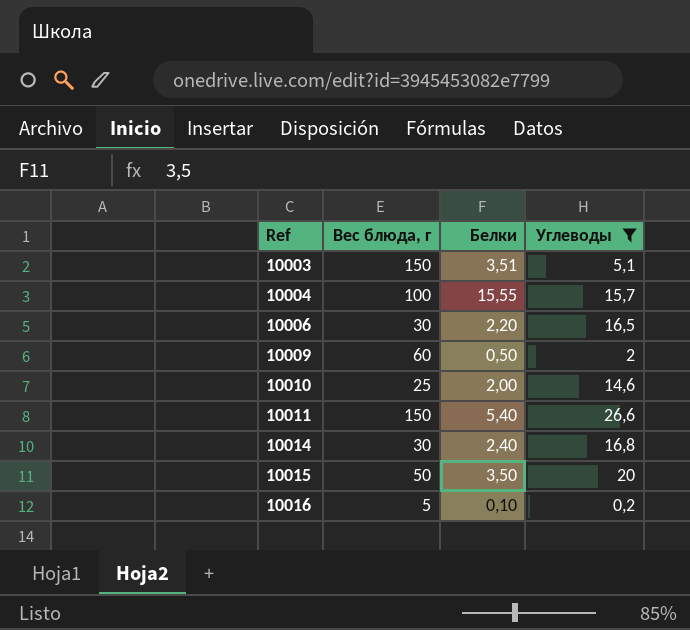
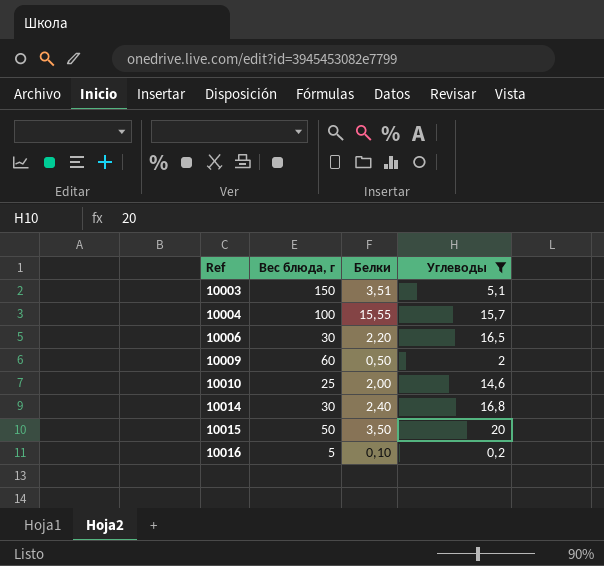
row 10011: 150 | 5,40 | 26,6 -> none

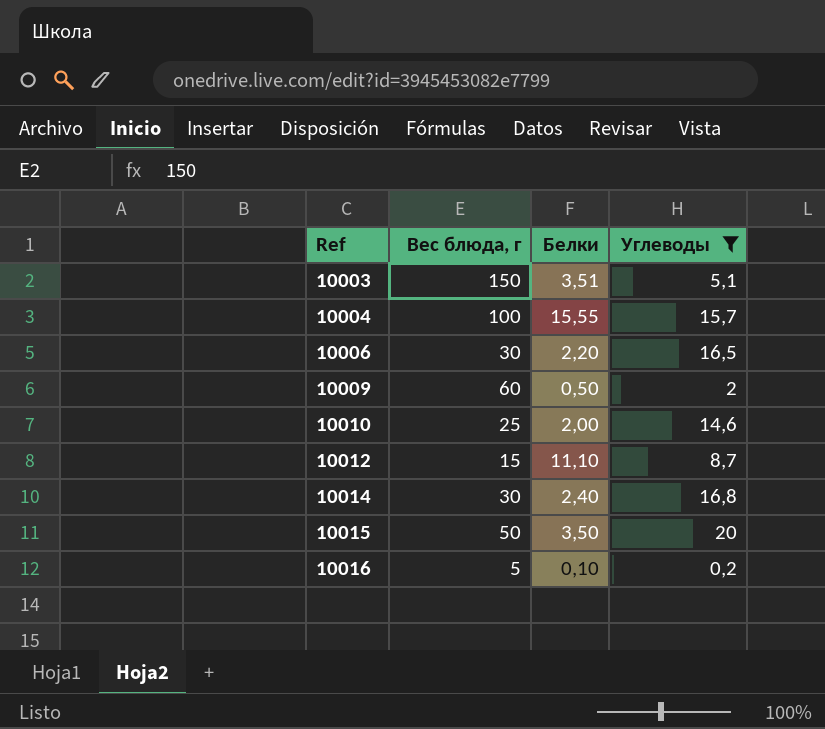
row 10012: none -> 15 | 11,10 | 8,7

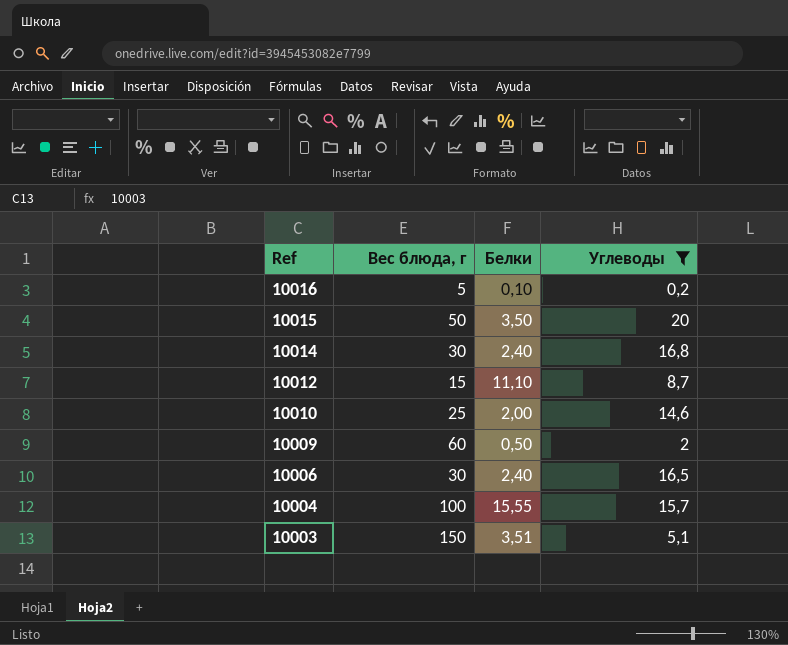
row order: Ref ascending -> Ref descending
10006 | Белки: 2,20 -> 2,40

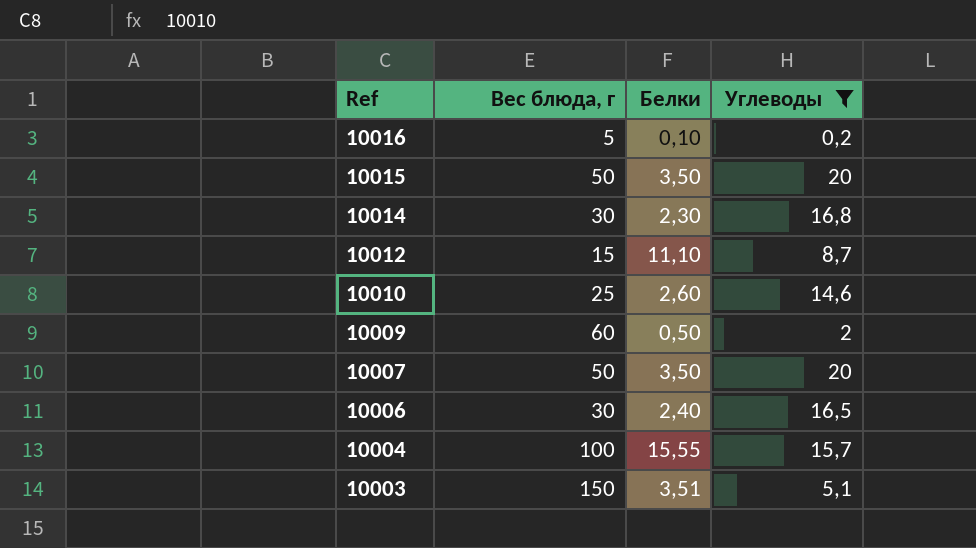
10014 | Белки: 2,40 -> 2,30
10010 | Белки: 2,00 -> 2,60
row 10007: none -> 50 | 3,50 | 20

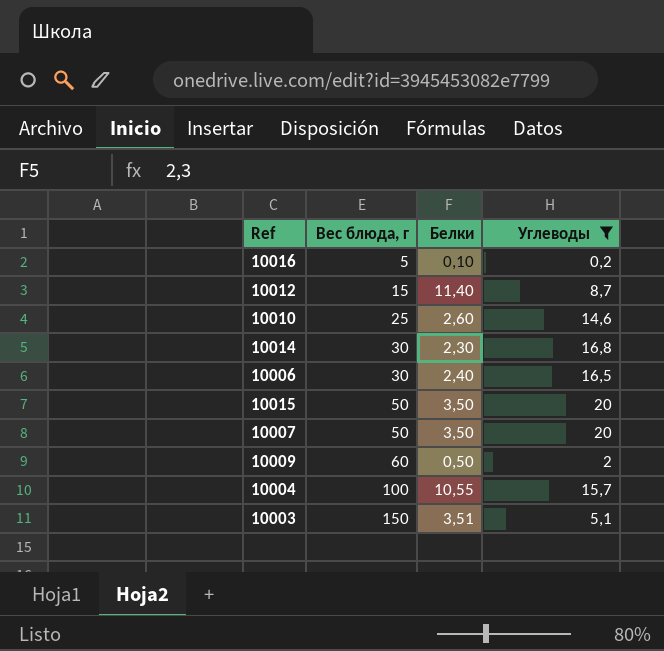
row order: Ref descending -> Вес блюда, г ascending
10012 | Белки: 11,10 -> 11,40
10004 | Белки: 15,55 -> 10,55

